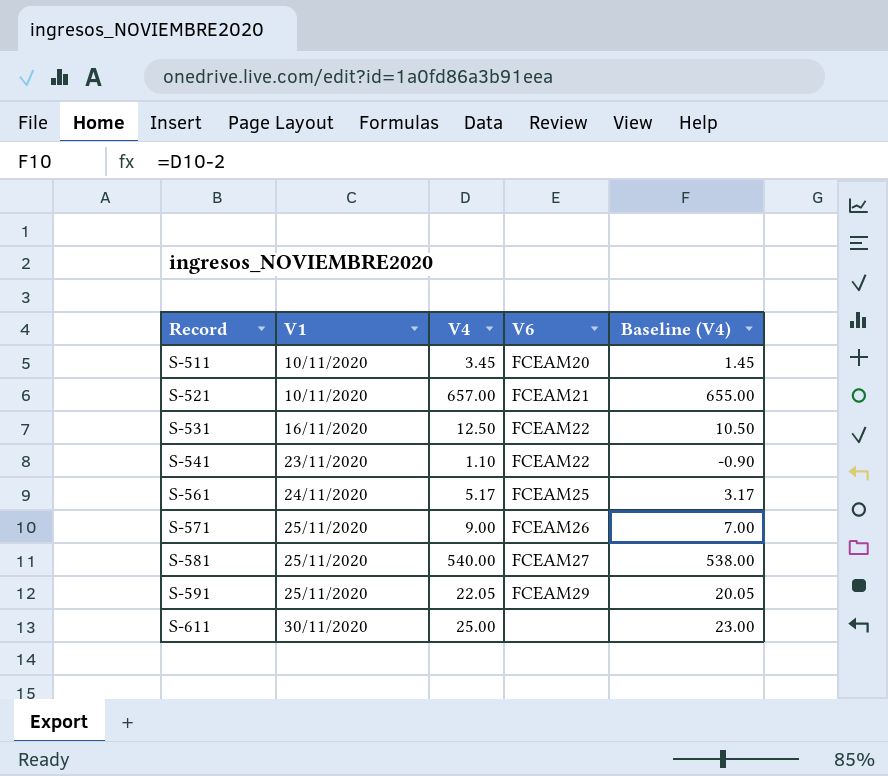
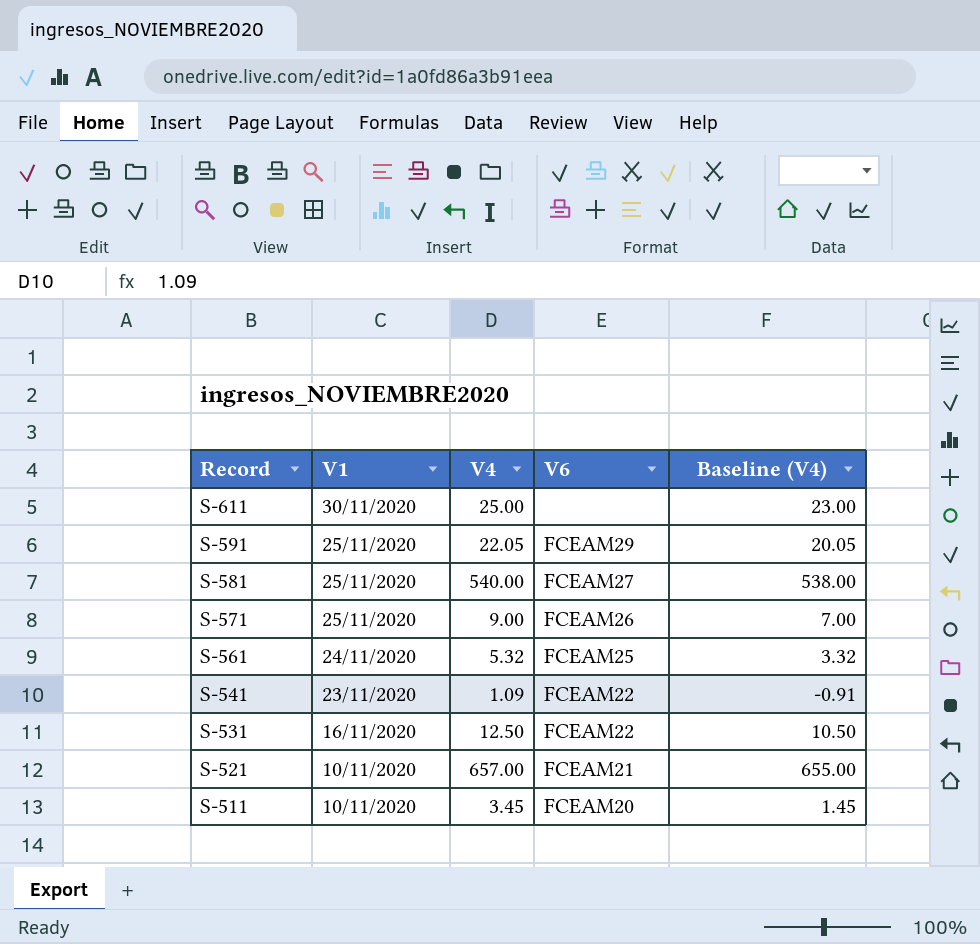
row order: Record ascending -> Record descending
S-561 | V4: 5.17 -> 5.32
S-561 | Baseline (V4): 3.17 -> 3.32
S-541 | V4: 1.10 -> 1.09
S-541 | Baseline (V4): -0.90 -> -0.91

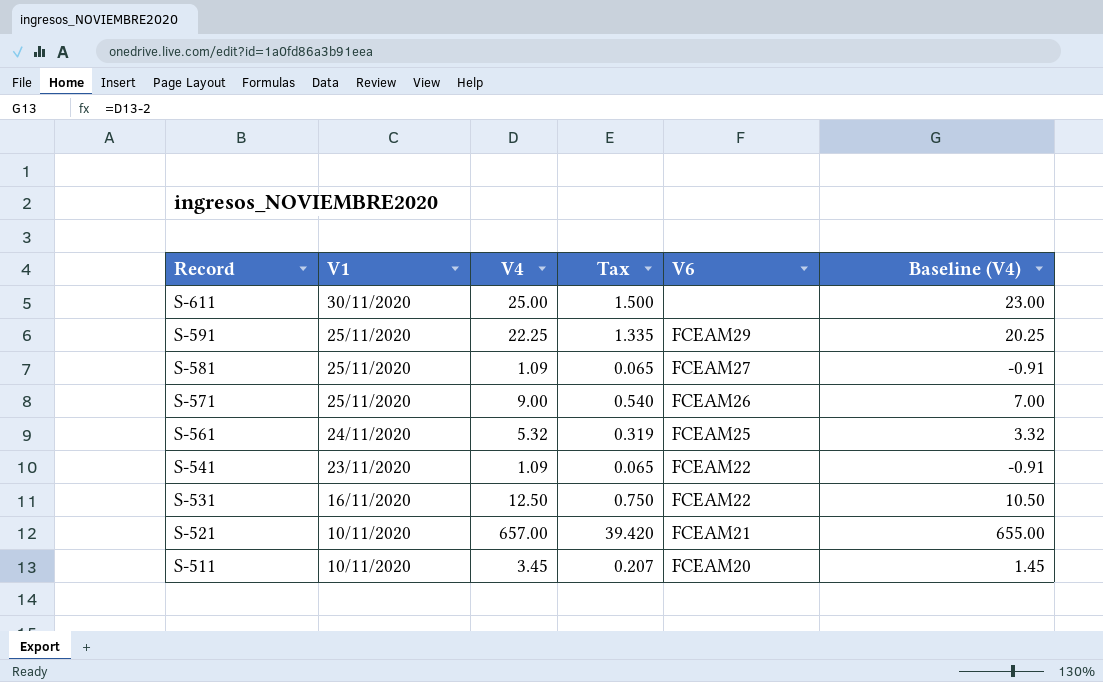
column Tax | formula: none -> [V4] * 0.06
S-591 | V4: 22.05 -> 22.25
S-591 | Baseline (V4): 20.05 -> 20.25
S-581 | V4: 540.00 -> 1.09
S-581 | Baseline (V4): 538.00 -> -0.91

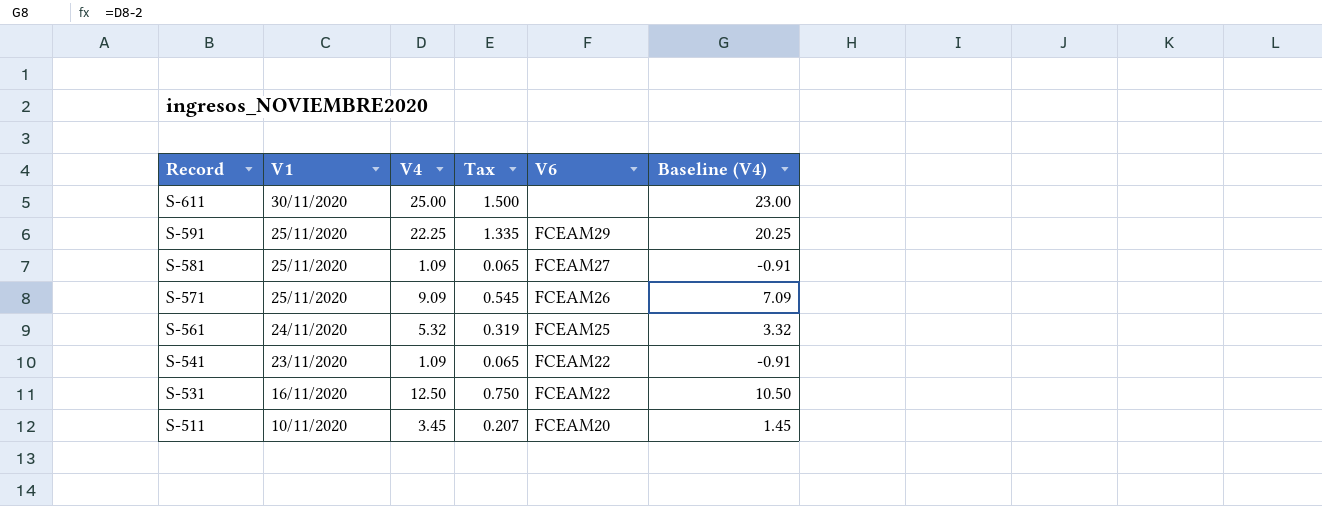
row S-521: 10/11/2020 | 657.00 | 39.420 | FCEAM21 | 655.00 -> none
S-571 | V4: 9.00 -> 9.09
S-571 | Tax: 0.540 -> 0.545
S-571 | Baseline (V4): 7.00 -> 7.09

